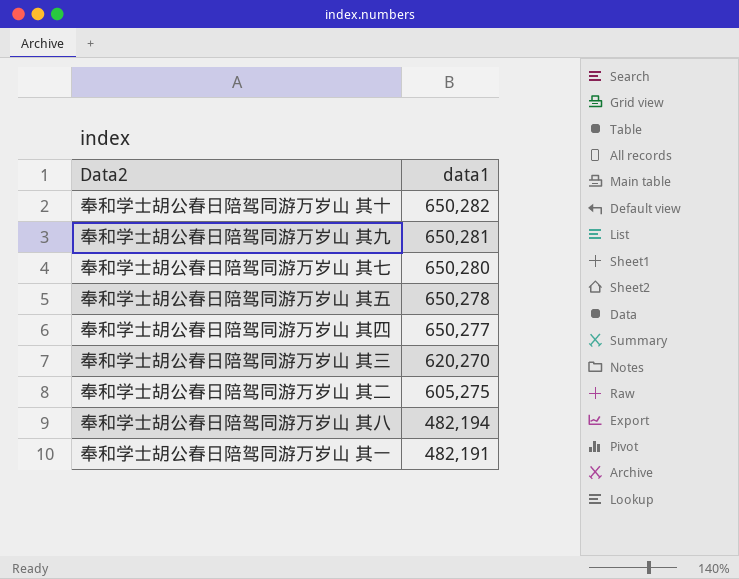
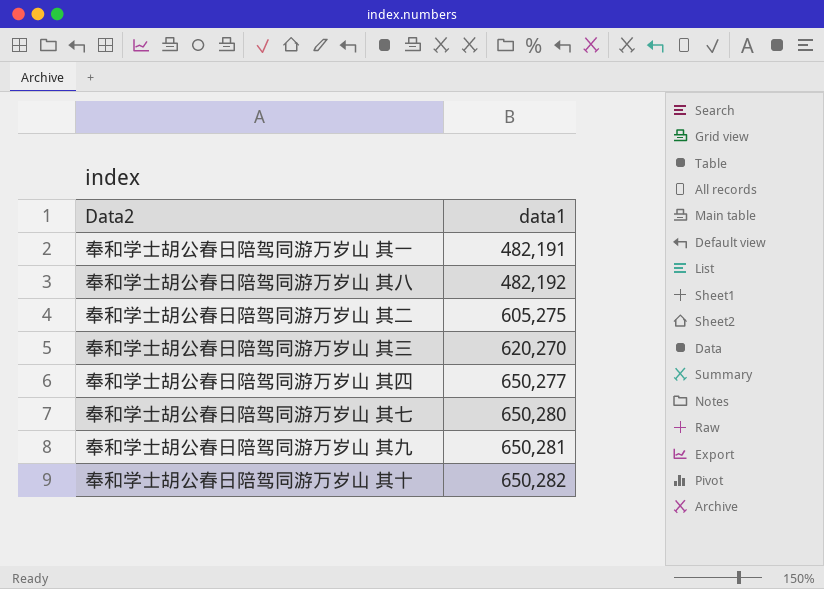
row order: data1 descending -> data1 ascending
row 奉和学士胡公春日陪驾同游万岁山 其五: 650,278 -> none
奉和学士胡公春日陪驾同游万岁山 其八 | data1: 482,194 -> 482,192

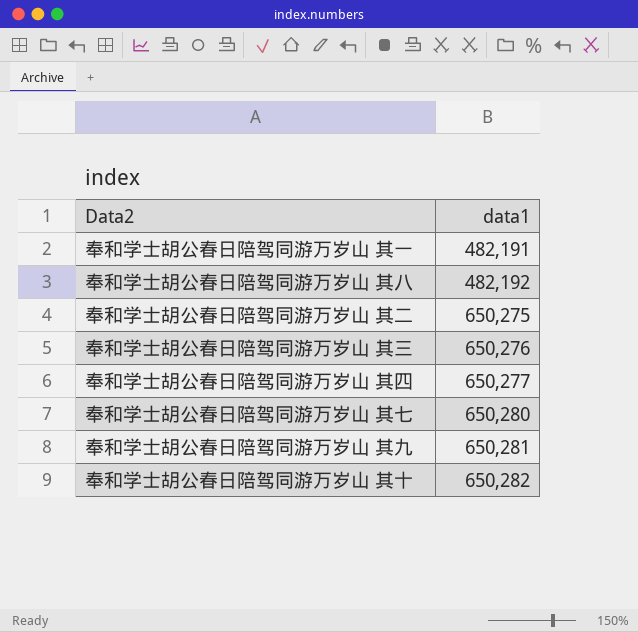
奉和学士胡公春日陪驾同游万岁山 其二 | data1: 605,275 -> 650,275
奉和学士胡公春日陪驾同游万岁山 其三 | data1: 620,270 -> 650,276

